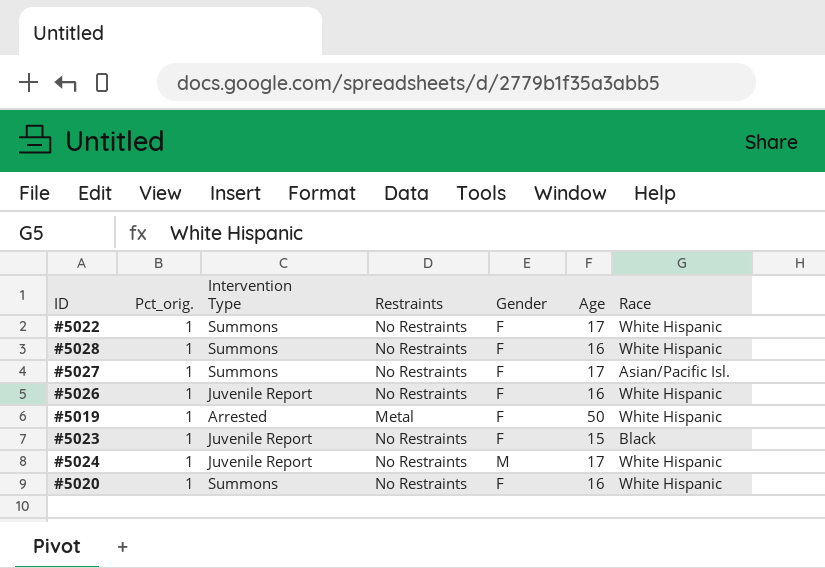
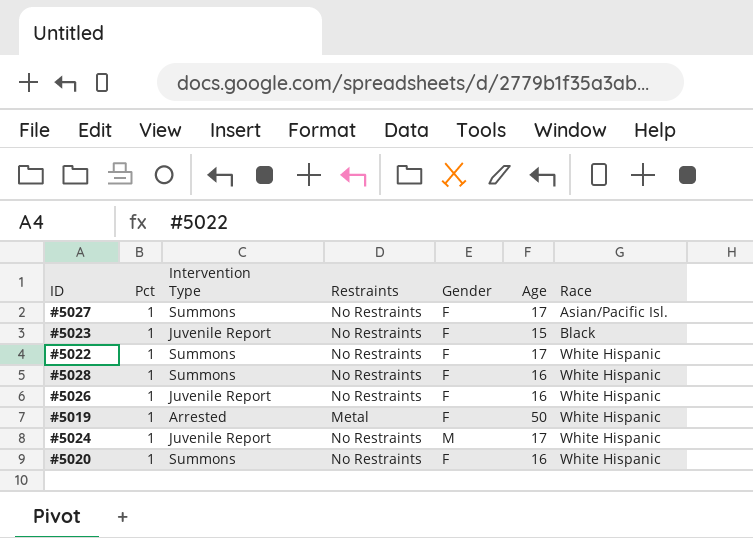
row order: none -> Race ascending
column name: Pct_orig. -> Pct

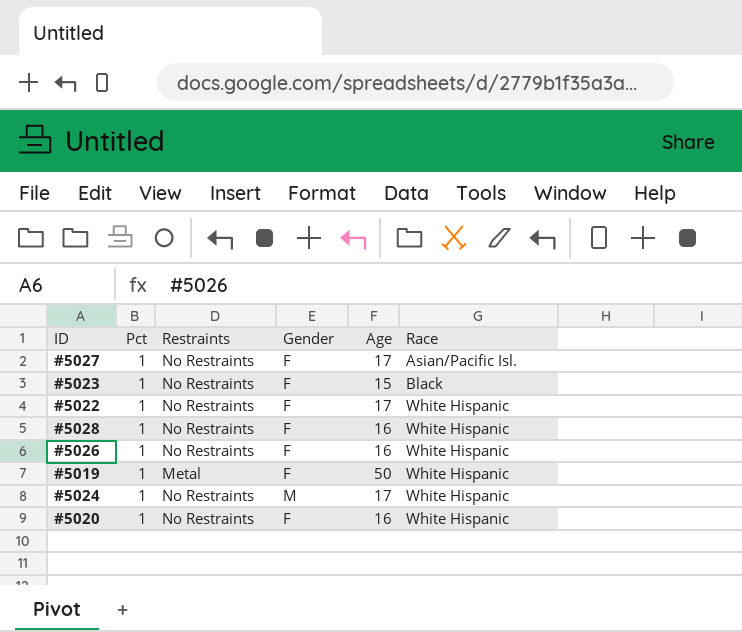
column Intervention Type | position: 3 -> none

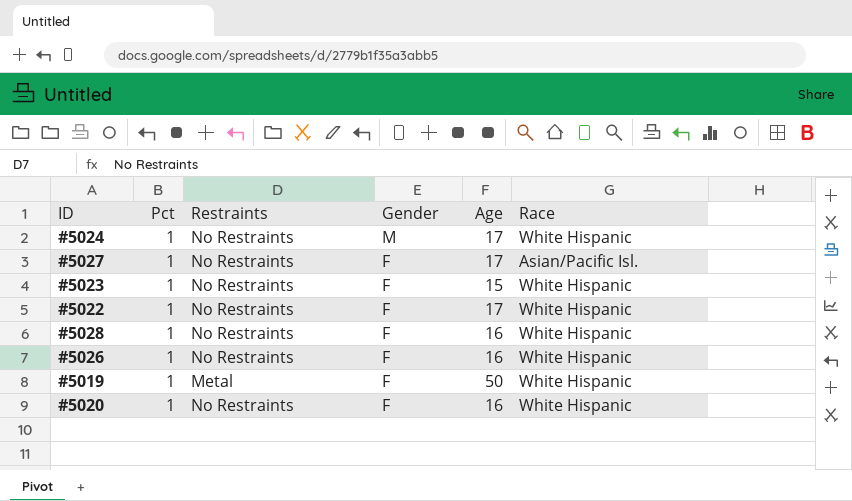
row order: Race ascending -> Gender descending
#5023 | Race: Black -> White Hispanic

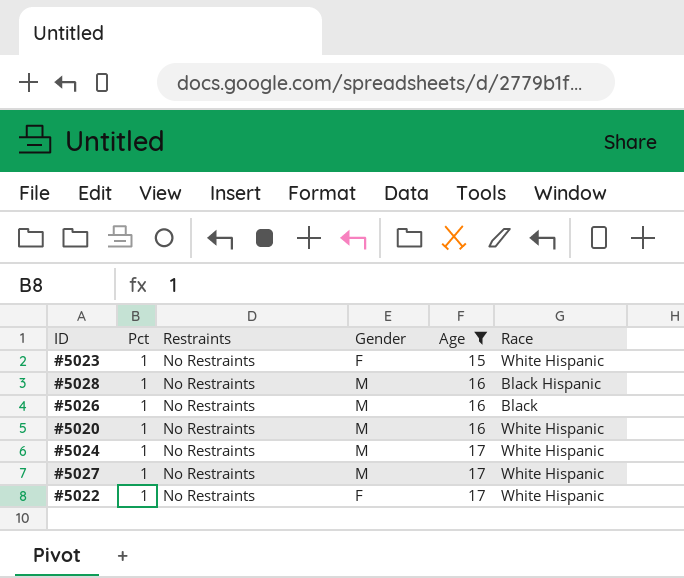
filter: none -> Age != 50
row order: Gender descending -> Age ascending
#5028 | Gender: F -> M
#5028 | Race: White Hispanic -> Black Hispanic
#5026 | Gender: F -> M
#5026 | Race: White Hispanic -> Black
#5020 | Gender: F -> M
#5027 | Gender: F -> M
#5027 | Race: Asian/Pacific Isl. -> White Hispanic

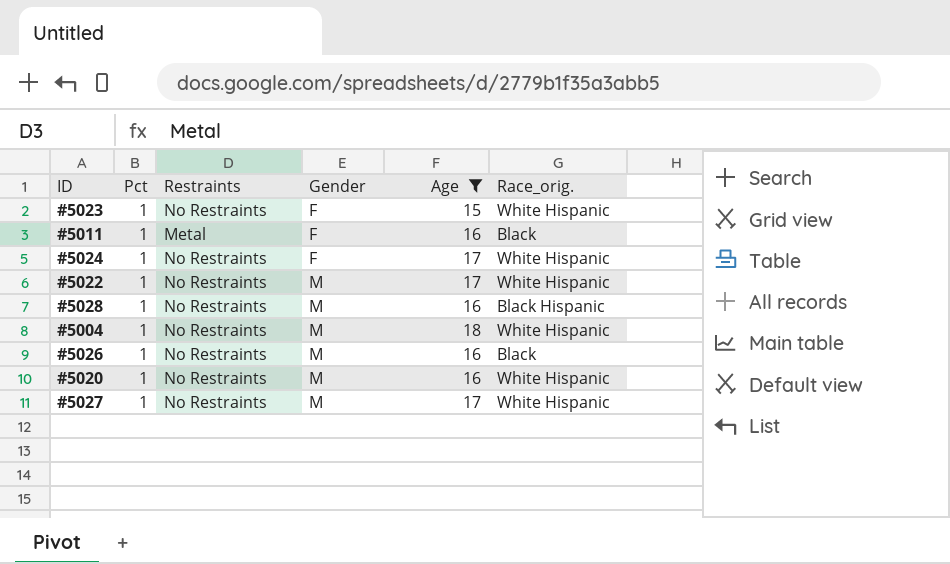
row order: Age ascending -> Gender ascending
column name: Race -> Race_orig.
row #5011: none -> 1 | Metal | F | 16 | Black
#5024 | Gender: M -> F
#5022 | Gender: F -> M
row #5004: none -> 1 | No Restraints | M | 18 | White Hispanic

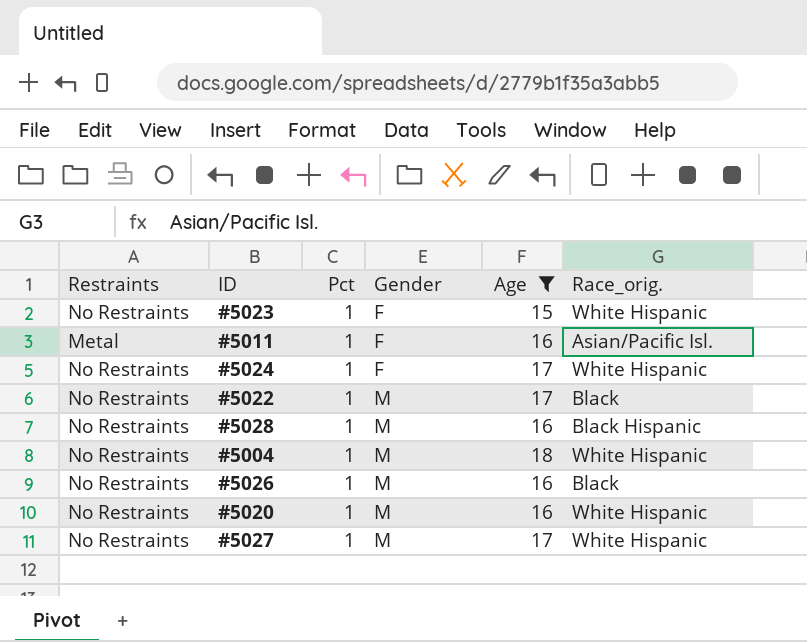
column Restraints | position: 3 -> 1
#5011 | Race_orig.: Black -> Asian/Pacific Isl.
#5022 | Race_orig.: White Hispanic -> Black

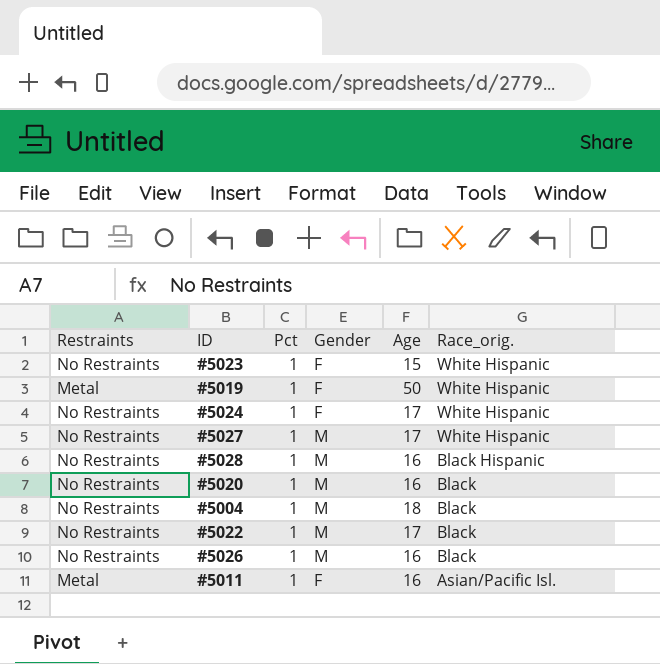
filter: Age != 50 -> none
row order: Gender ascending -> Race_orig. descending
#5020 | Race_orig.: White Hispanic -> Black
#5004 | Race_orig.: White Hispanic -> Black

